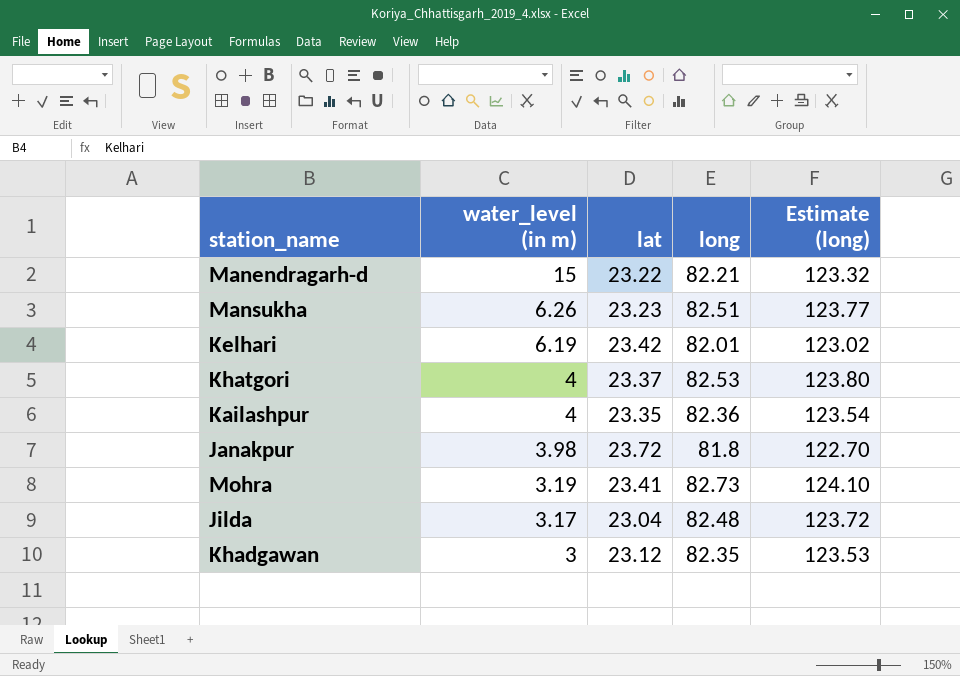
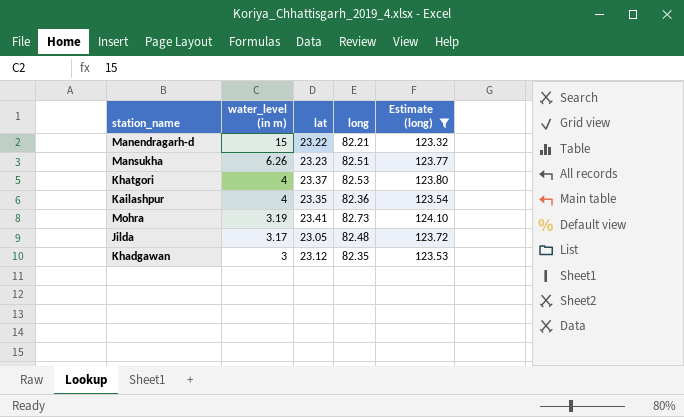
filter: none -> Estimate (long) >= 123.32
Jilda | lat: 23.04 -> 23.05

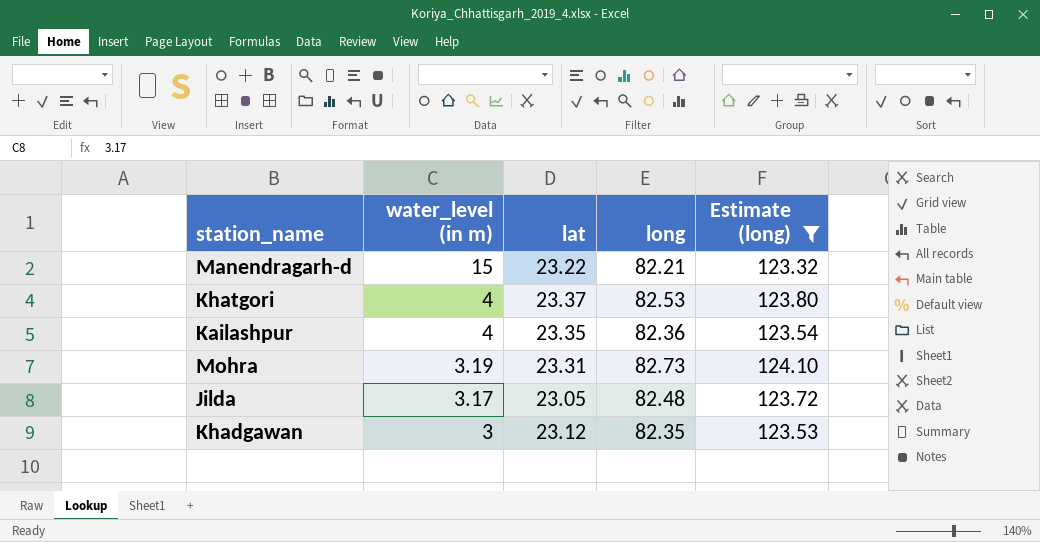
row Mansukha: 6.26 | 23.23 | 82.51 | 123.77 -> none
Mohra | lat: 23.41 -> 23.31

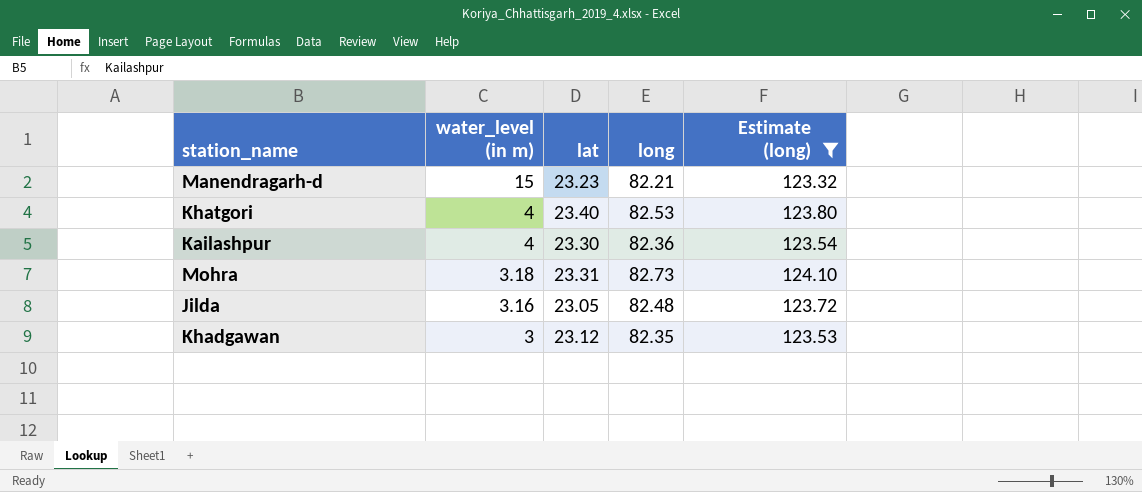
Manendragarh-d | lat: 23.22 -> 23.23
Khatgori | lat: 23.37 -> 23.40
Kailashpur | lat: 23.35 -> 23.30
Mohra | water_level (in m): 3.19 -> 3.18
Jilda | water_level (in m): 3.17 -> 3.16

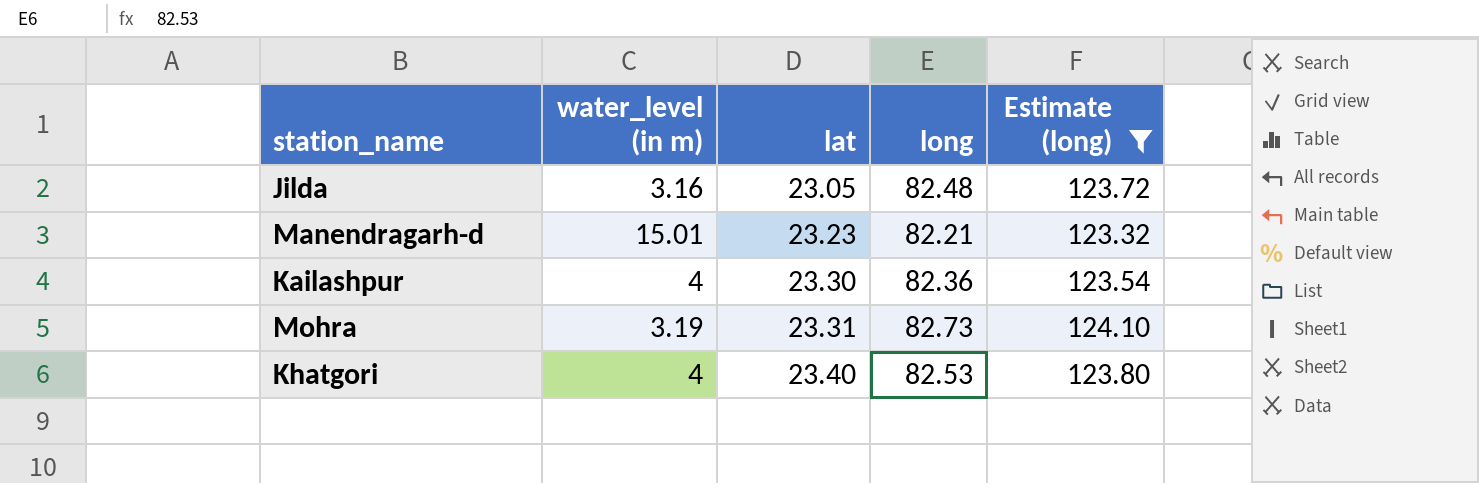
row order: water_level (in m) descending -> lat ascending
row Khadgawan: 3 | 23.12 | 82.35 | 123.53 -> none
Manendragarh-d | water_level (in m): 15 -> 15.01
Mohra | water_level (in m): 3.18 -> 3.19

